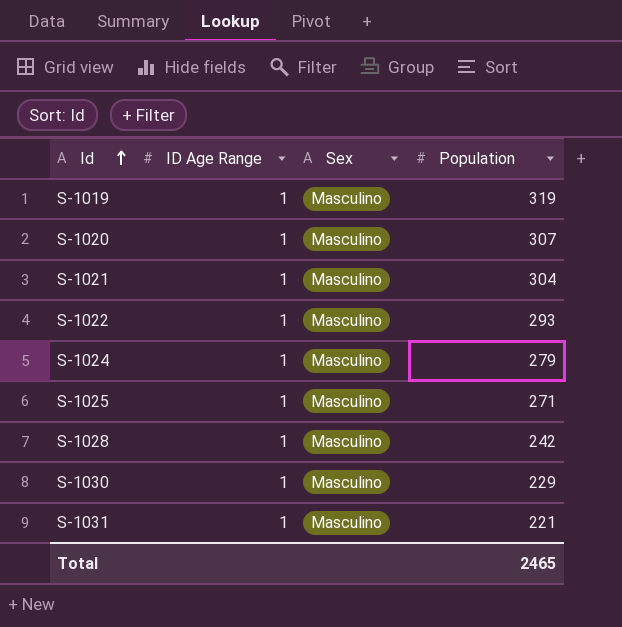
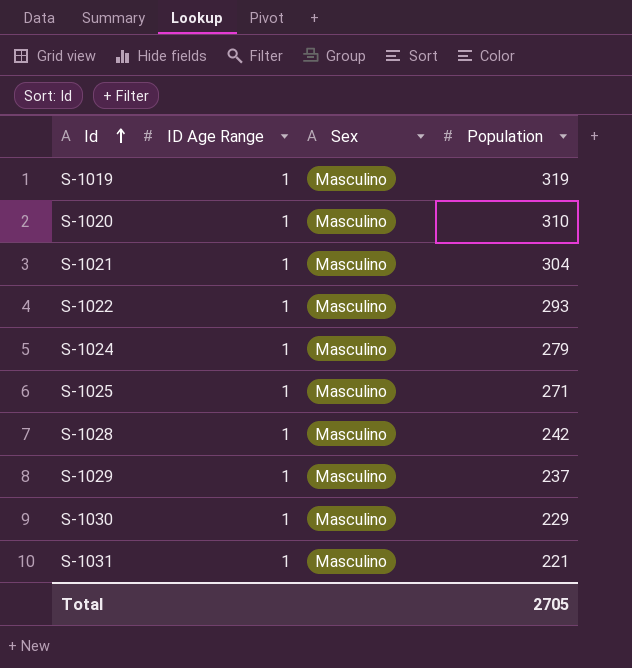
S-1020 | Population: 307 -> 310
row S-1029: none -> 1 | Masculino | 237
Total | Population: 2465 -> 2705

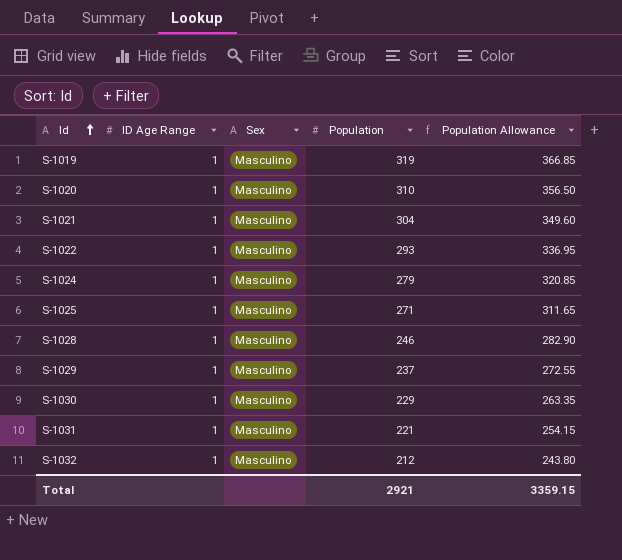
column Population Allowance | formula: none -> [Population] * 1.15
S-1028 | Population: 242 -> 246
row S-1032: none -> 1 | Masculino | 212 | 243.80
Total | Population: 2705 -> 2921

